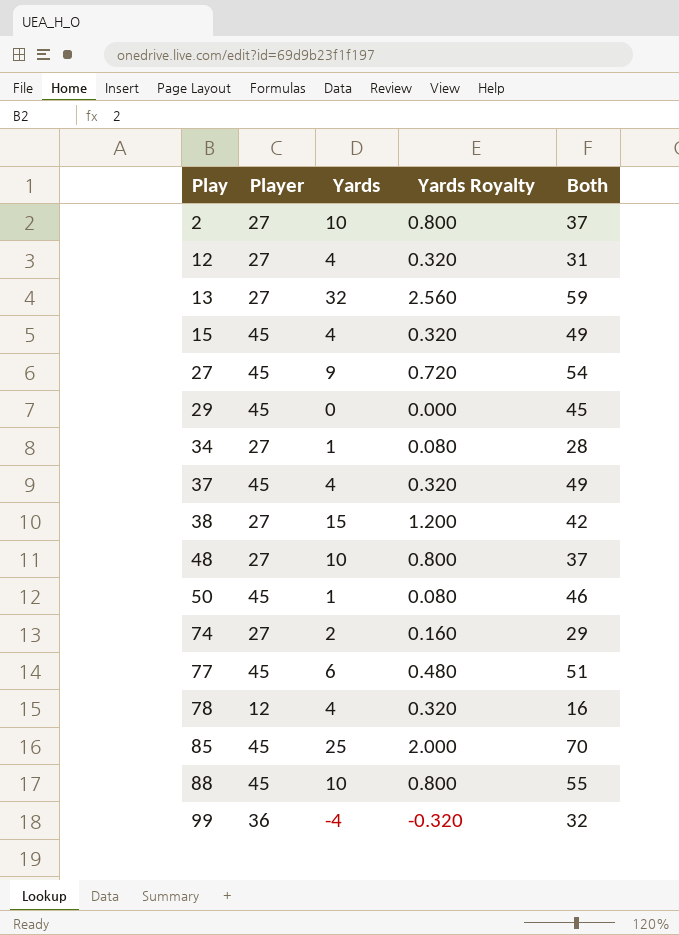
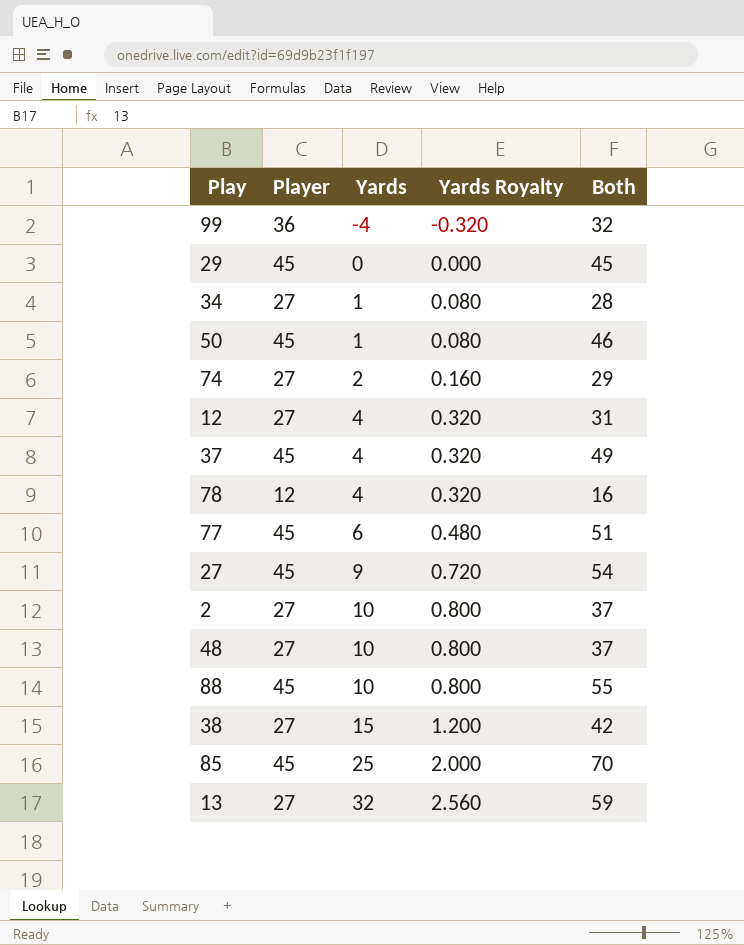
row order: Play ascending -> Yards ascending
row 15: 45 | 4 | 0.320 | 49 -> none

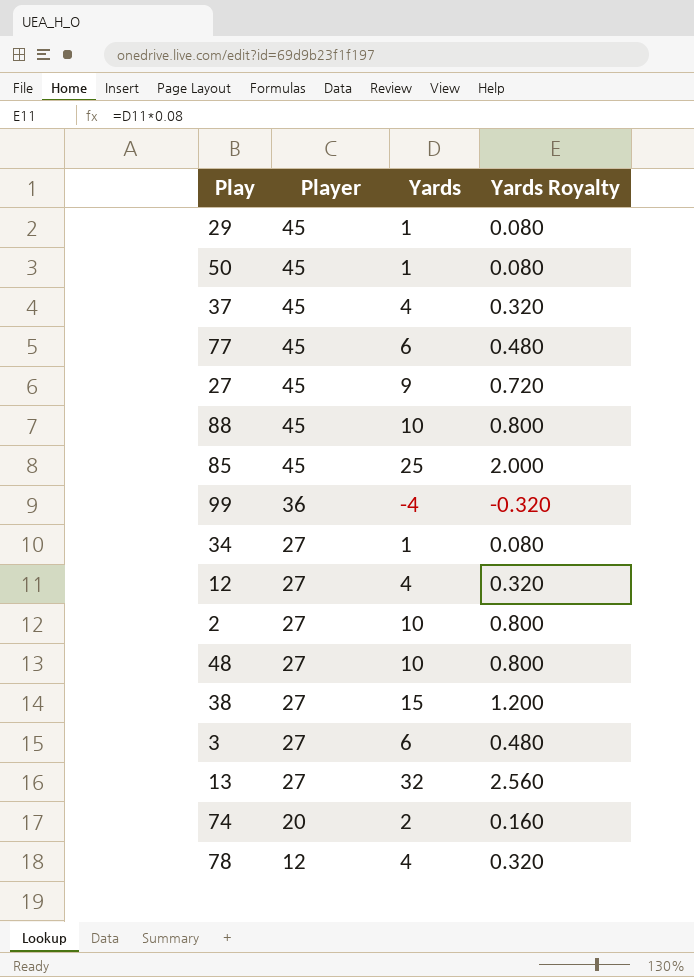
row order: Yards ascending -> Player descending
column Both | formula: [Player] + [Yards] -> none
29 | Yards: 0 -> 1
29 | Yards Royalty: 0.000 -> 0.080
row 3: none -> 27 | 6 | 0.480
74 | Player: 27 -> 20

